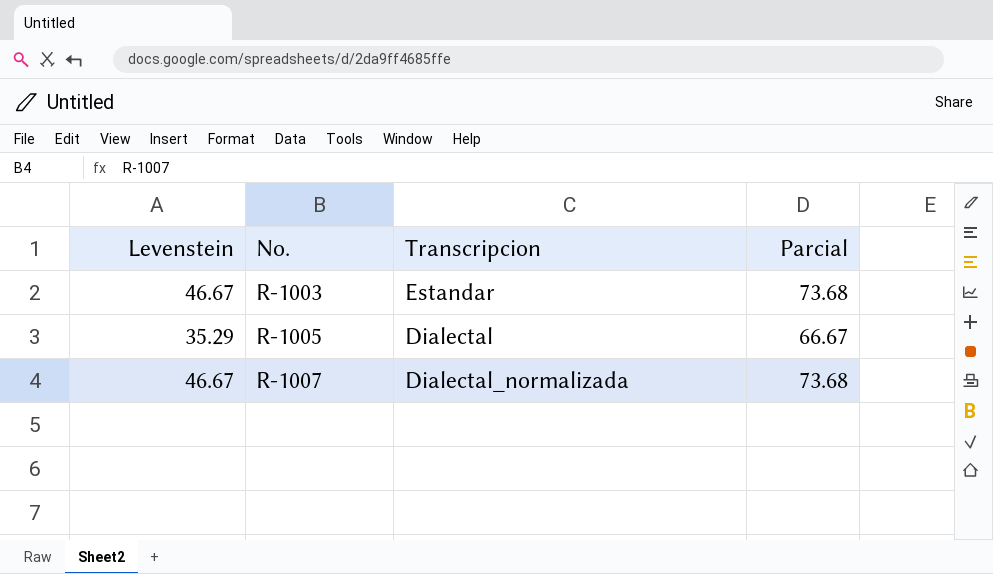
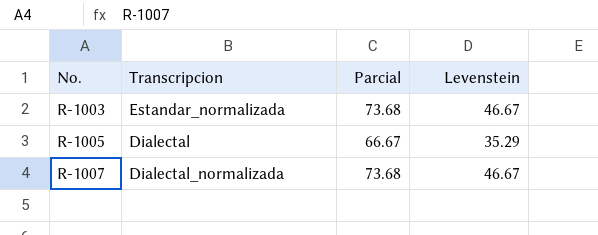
column Levenstein | position: 1 -> 4
R-1003 | Transcripcion: Estandar -> Estandar_normalizada

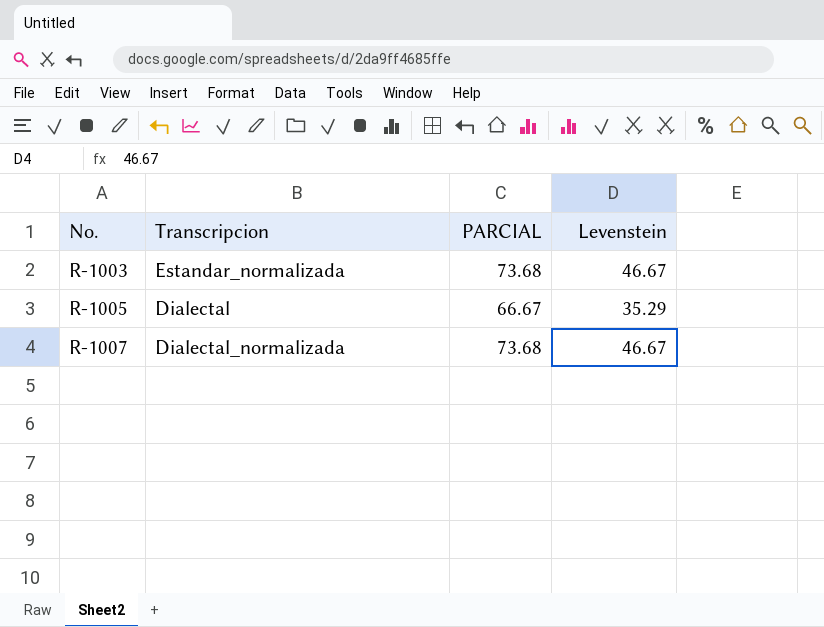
column name: Parcial -> PARCIAL

